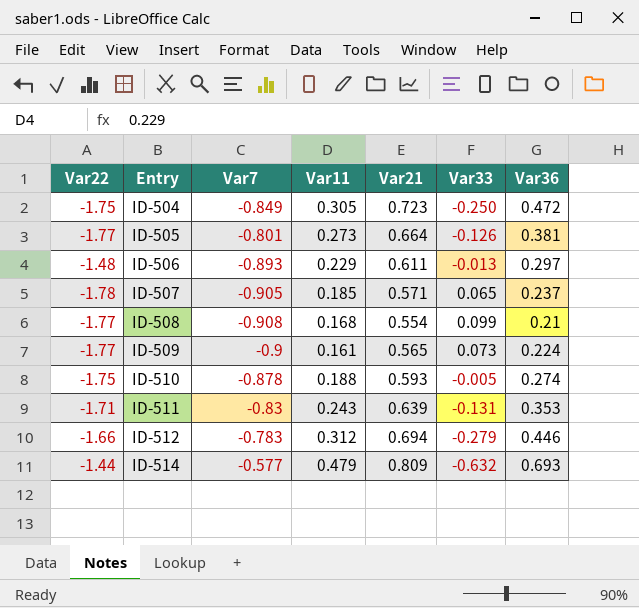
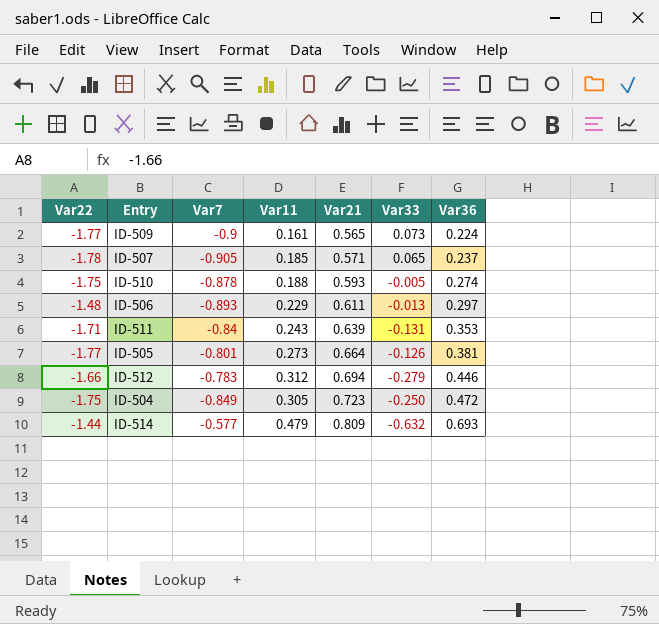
row order: Entry ascending -> Var21 ascending
row ID-508: -1.77 | -0.908 | 0.168 | 0.554 | 0.099 | 0.21 -> none
ID-511 | Var7: -0.83 -> -0.84

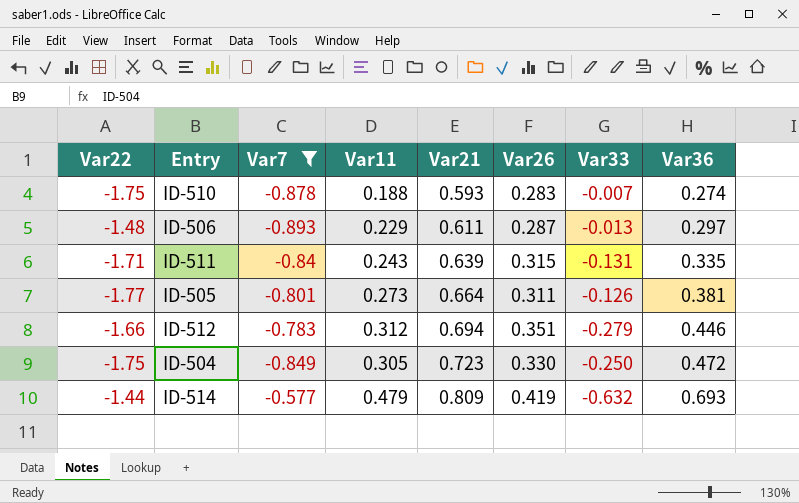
filter: none -> Var7 >= -0.893
column Var26 | position: none -> 6
ID-510 | Var33: -0.005 -> -0.007
ID-511 | Var36: 0.353 -> 0.335

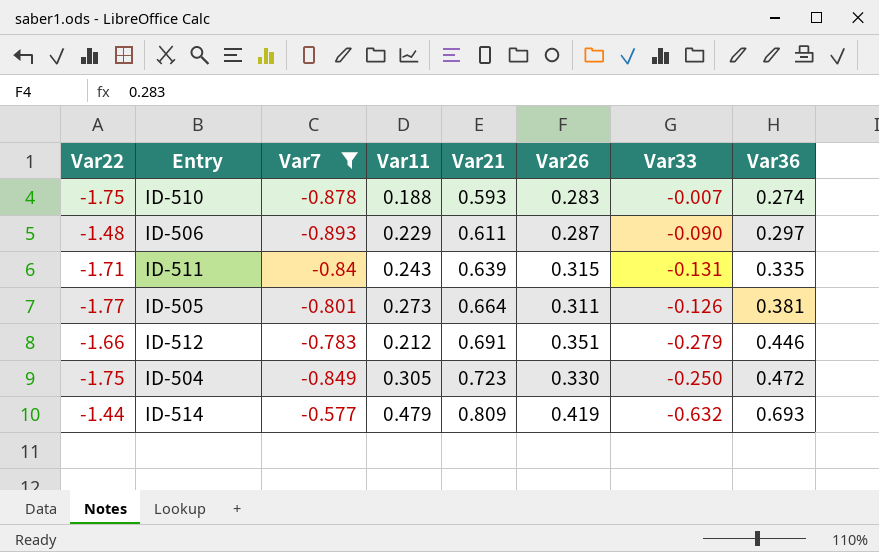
ID-506 | Var33: -0.013 -> -0.090
ID-512 | Var11: 0.312 -> 0.212
ID-512 | Var21: 0.694 -> 0.691

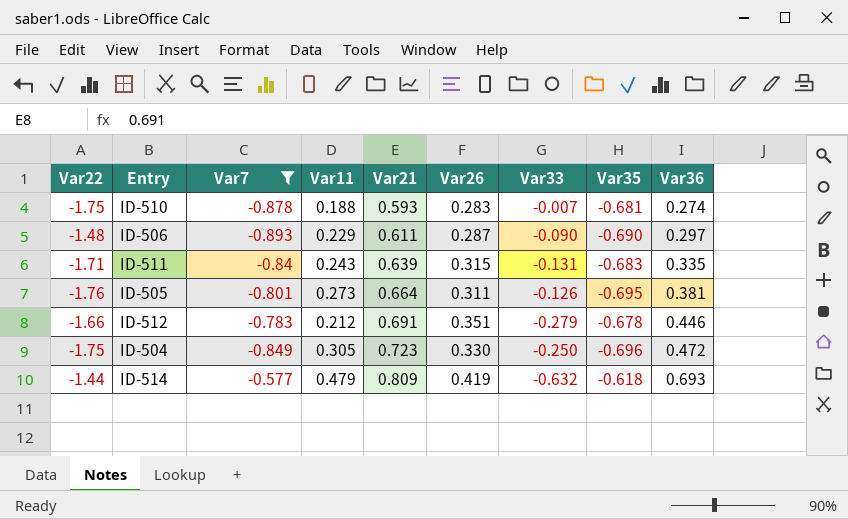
column Var35 | position: none -> 8
ID-505 | Var22: -1.77 -> -1.76

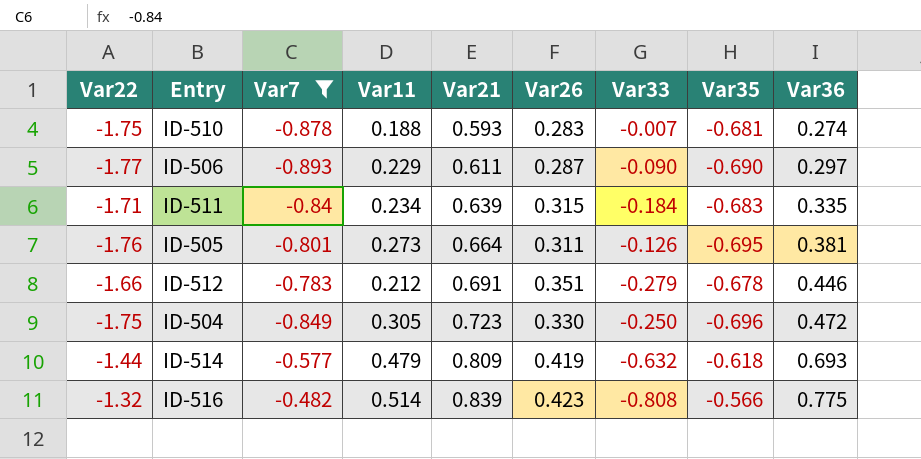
ID-506 | Var22: -1.48 -> -1.77
ID-511 | Var11: 0.243 -> 0.234
ID-511 | Var33: -0.131 -> -0.184
row ID-516: none -> -1.32 | -0.482 | 0.514 | 0.839 | 0.423 | -0.808 | -0.566 | 0.775

